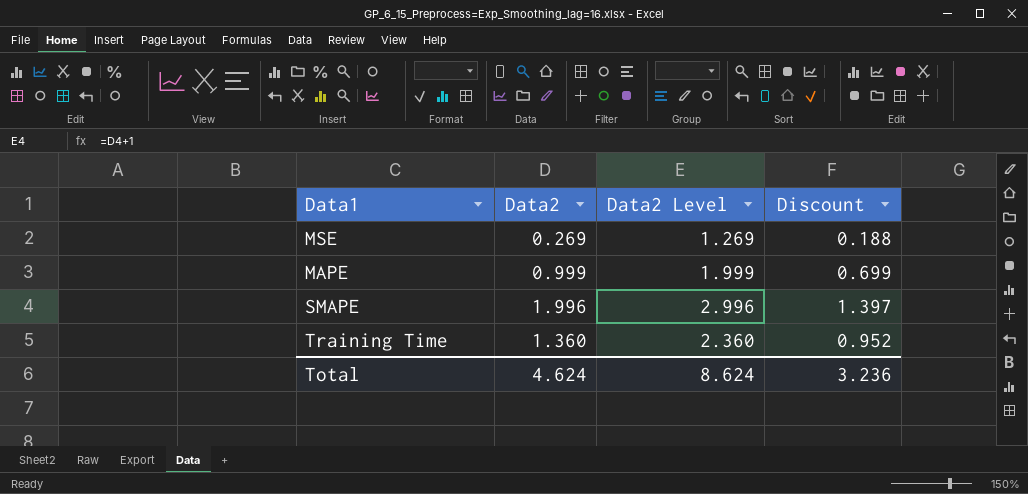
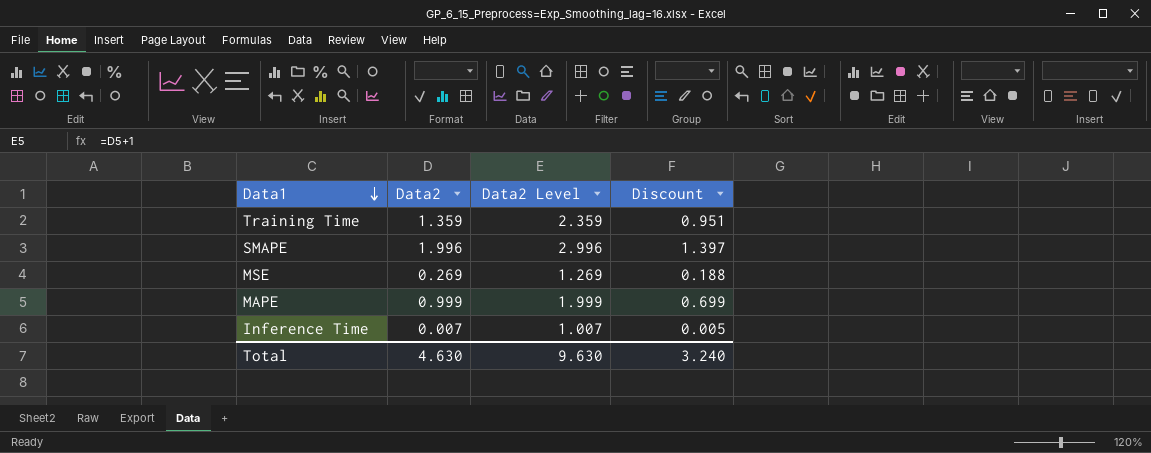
row order: none -> Data1 descending
Training Time | Data2: 1.360 -> 1.359
Training Time | Data2 Level: 2.360 -> 2.359
Training Time | Discount: 0.952 -> 0.951
row Inference Time: none -> 0.007 | 1.007 | 0.005
Total | Data2: 4.624 -> 4.630
Total | Data2 Level: 8.624 -> 9.630
Total | Discount: 3.236 -> 3.240

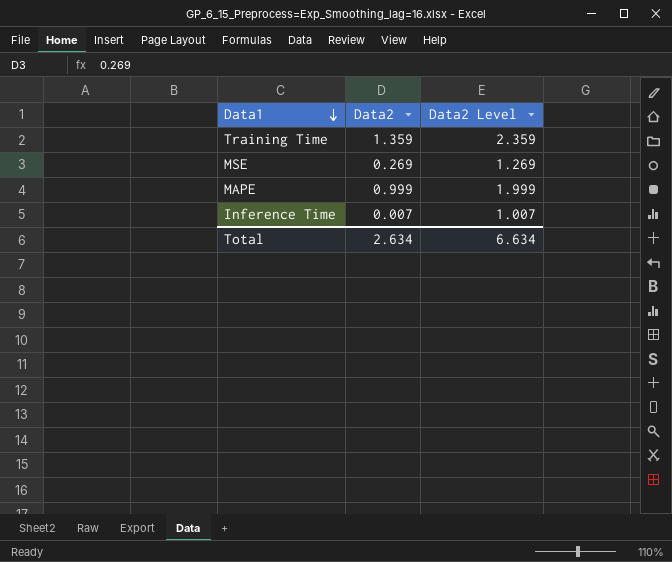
column Discount | formula: [Data2] * 0.7 -> none
row SMAPE: 1.996 | 2.996 | 1.397 -> none
Total | Data2: 4.630 -> 2.634
Total | Data2 Level: 9.630 -> 6.634

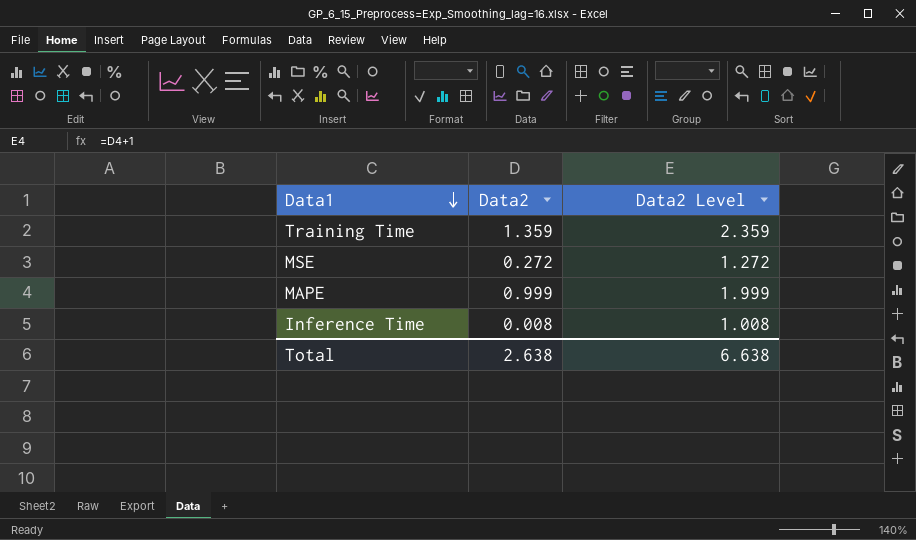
MSE | Data2: 0.269 -> 0.272
MSE | Data2 Level: 1.269 -> 1.272
Inference Time | Data2: 0.007 -> 0.008
Inference Time | Data2 Level: 1.007 -> 1.008
Total | Data2: 2.634 -> 2.638
Total | Data2 Level: 6.634 -> 6.638

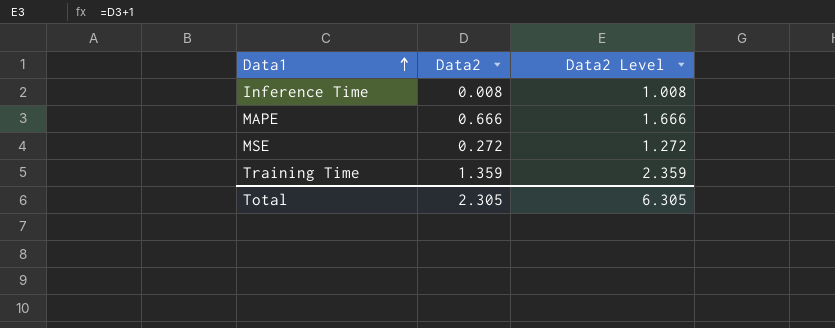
row order: Data1 descending -> Data1 ascending
MAPE | Data2: 0.999 -> 0.666
MAPE | Data2 Level: 1.999 -> 1.666
Total | Data2: 2.638 -> 2.305
Total | Data2 Level: 6.638 -> 6.305

